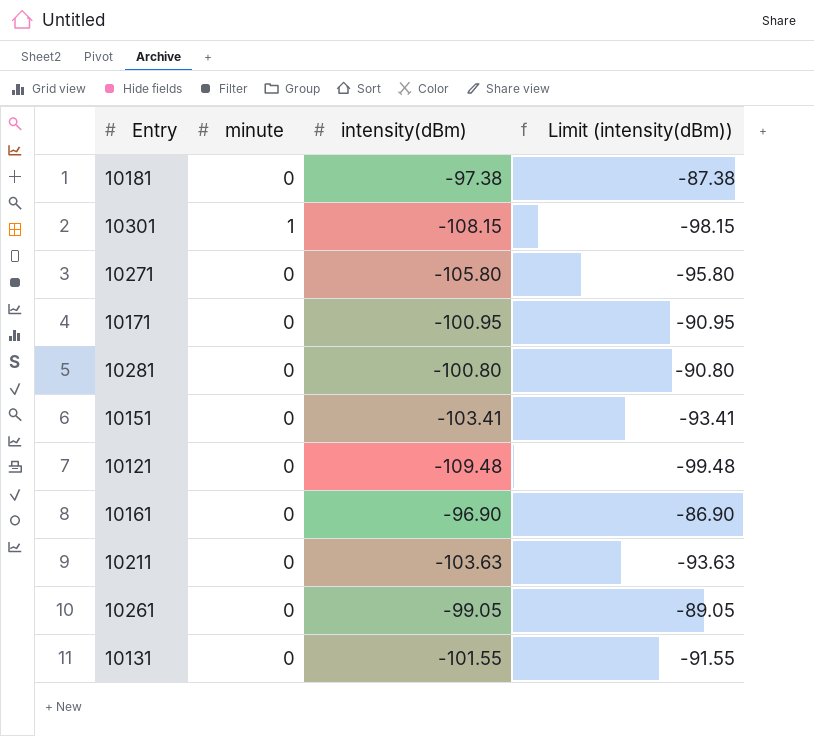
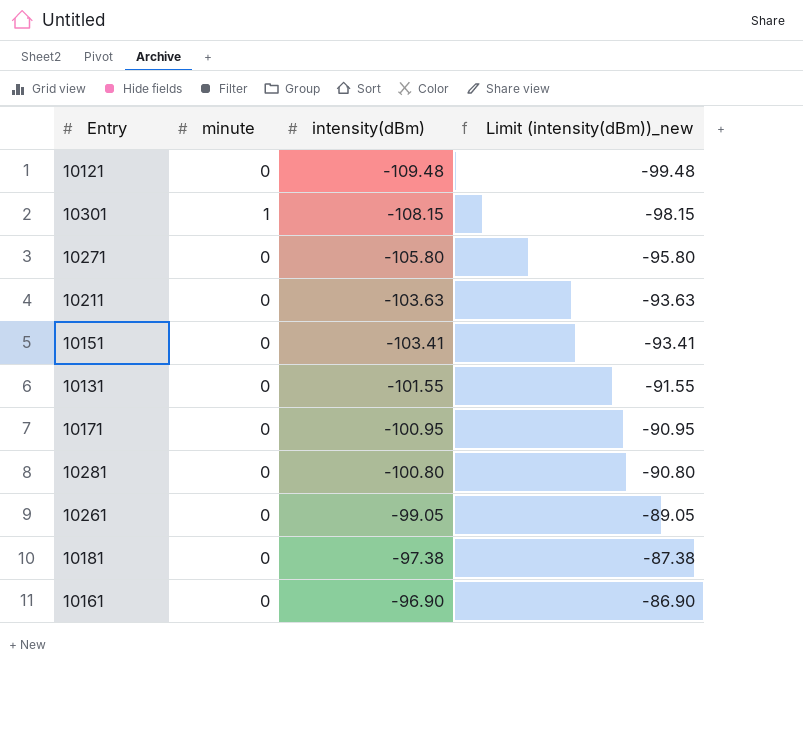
row order: none -> intensity(dBm) ascending
column name: Limit (intensity(dBm)) -> Limit (intensity(dBm))_new

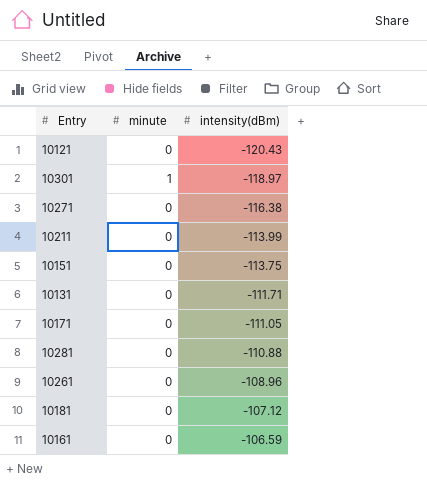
column Limit (intensity(dBm))_new | formula: [intensity(dBm)] + 10 -> none
10121 | intensity(dBm): -109.48 -> -120.43
10301 | intensity(dBm): -108.15 -> -118.97
10271 | intensity(dBm): -105.80 -> -116.38
10211 | intensity(dBm): -103.63 -> -113.99
10151 | intensity(dBm): -103.41 -> -113.75
10131 | intensity(dBm): -101.55 -> -111.71
10171 | intensity(dBm): -100.95 -> -111.05
10281 | intensity(dBm): -100.80 -> -110.88
10261 | intensity(dBm): -99.05 -> -108.96
10181 | intensity(dBm): -97.38 -> -107.12
10161 | intensity(dBm): -96.90 -> -106.59

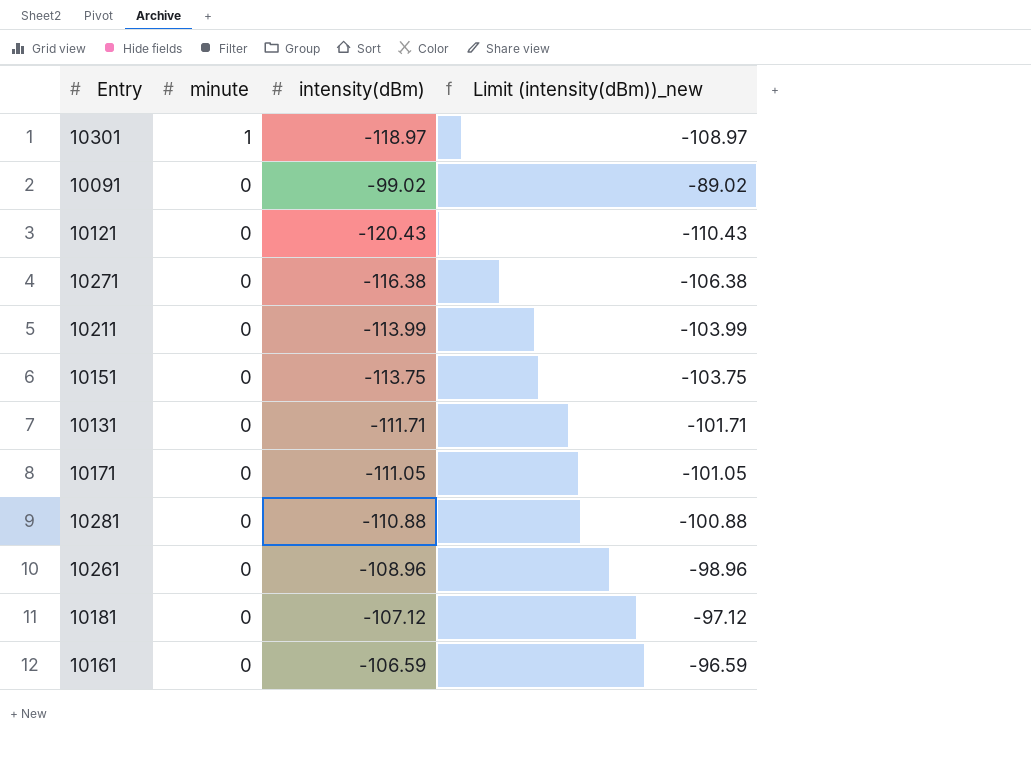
row order: intensity(dBm) ascending -> minute descending
column Limit (intensity(dBm))_new | formula: none -> [intensity(dBm)] + 10
row 10091: none -> 0 | -99.02 | -89.02

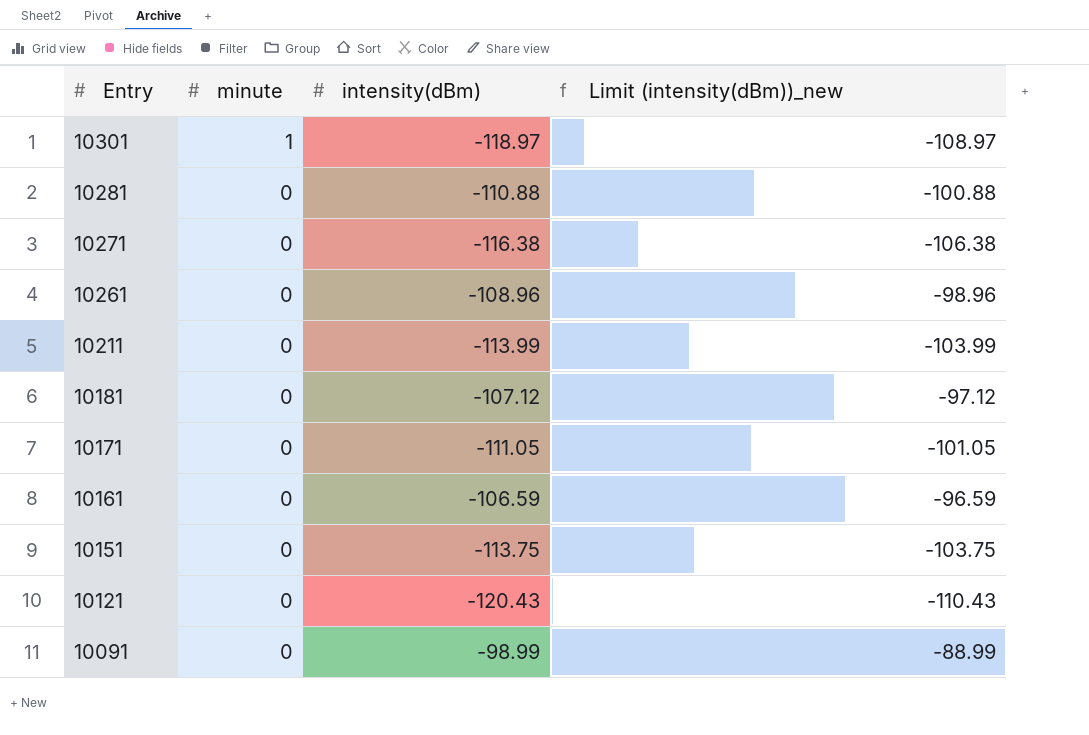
row order: minute descending -> Entry descending
row 10131: 0 | -111.71 | -101.71 -> none
10091 | intensity(dBm): -99.02 -> -98.99
10091 | Limit (intensity(dBm))_new: -89.02 -> -88.99

